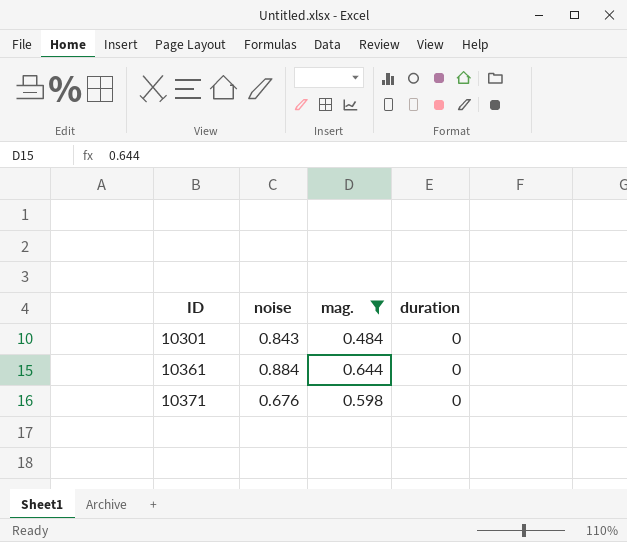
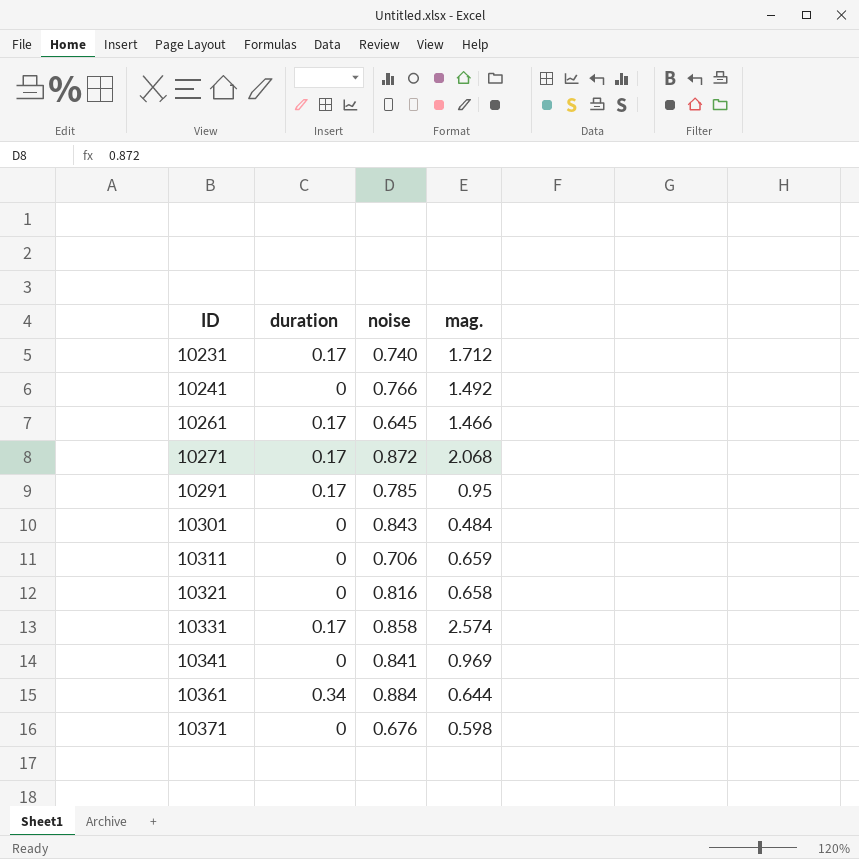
filter: mag. <= 0.644 -> none
column duration | position: 4 -> 2
10361 | duration: 0 -> 0.34

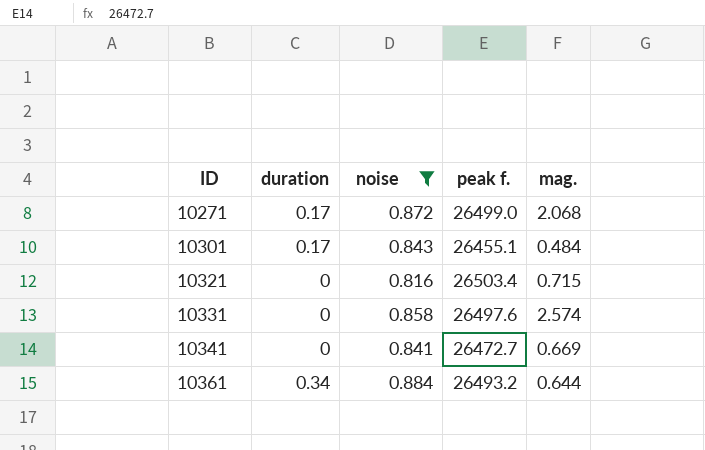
filter: none -> noise >= 0.816
column peak f. | position: none -> 4
10301 | duration: 0 -> 0.17
10321 | mag.: 0.658 -> 0.715
10331 | duration: 0.17 -> 0
10341 | mag.: 0.969 -> 0.669

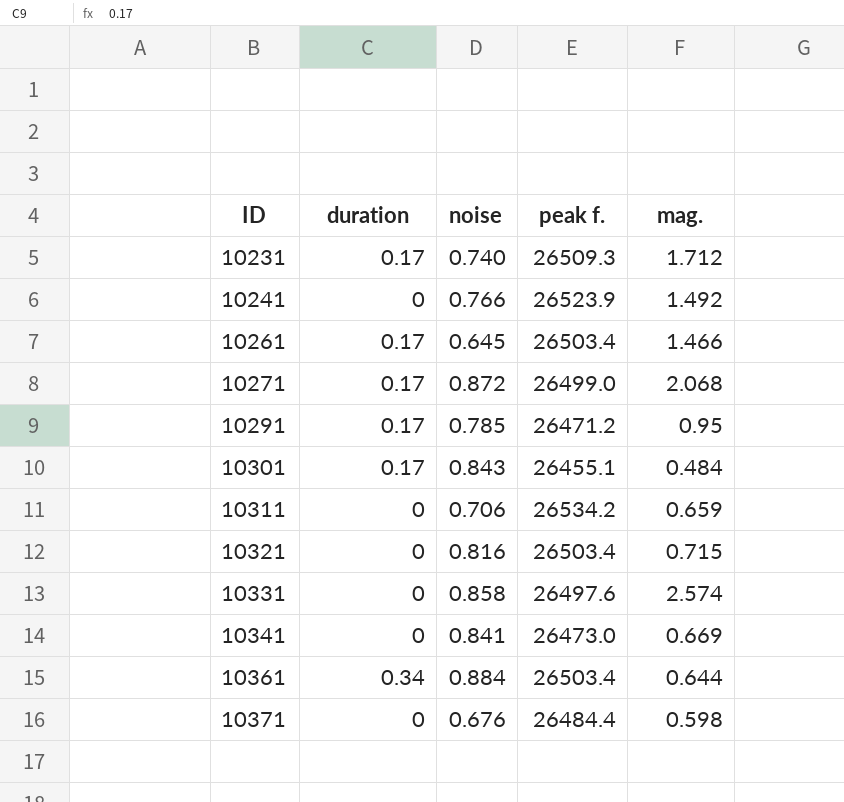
filter: noise >= 0.816 -> none
10341 | peak f.: 26472.7 -> 26473.0
10361 | peak f.: 26493.2 -> 26503.4

